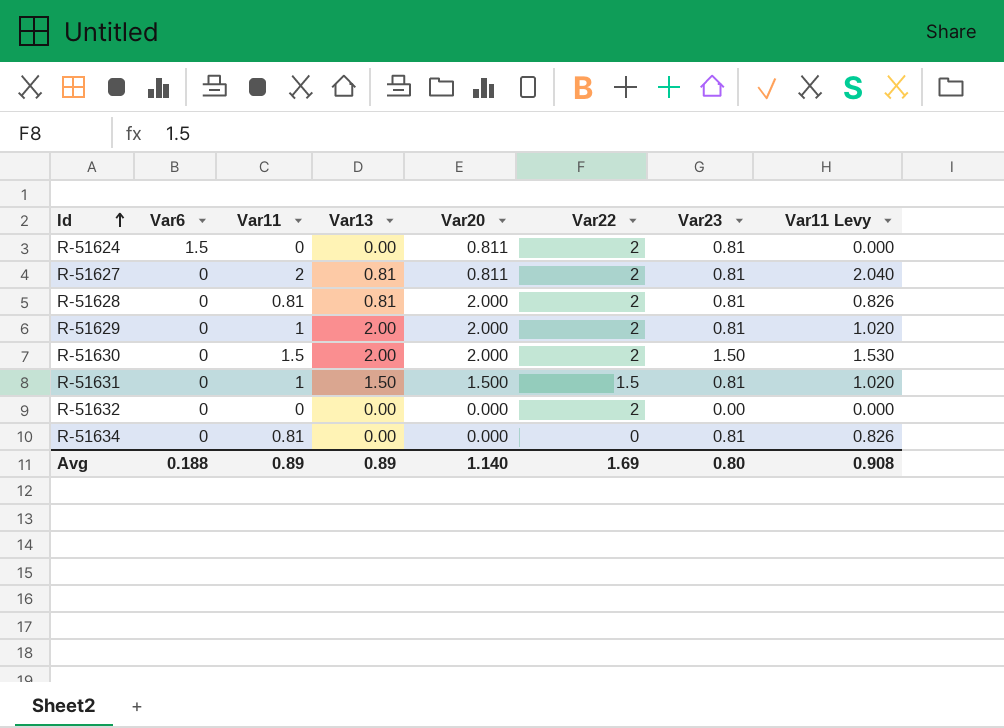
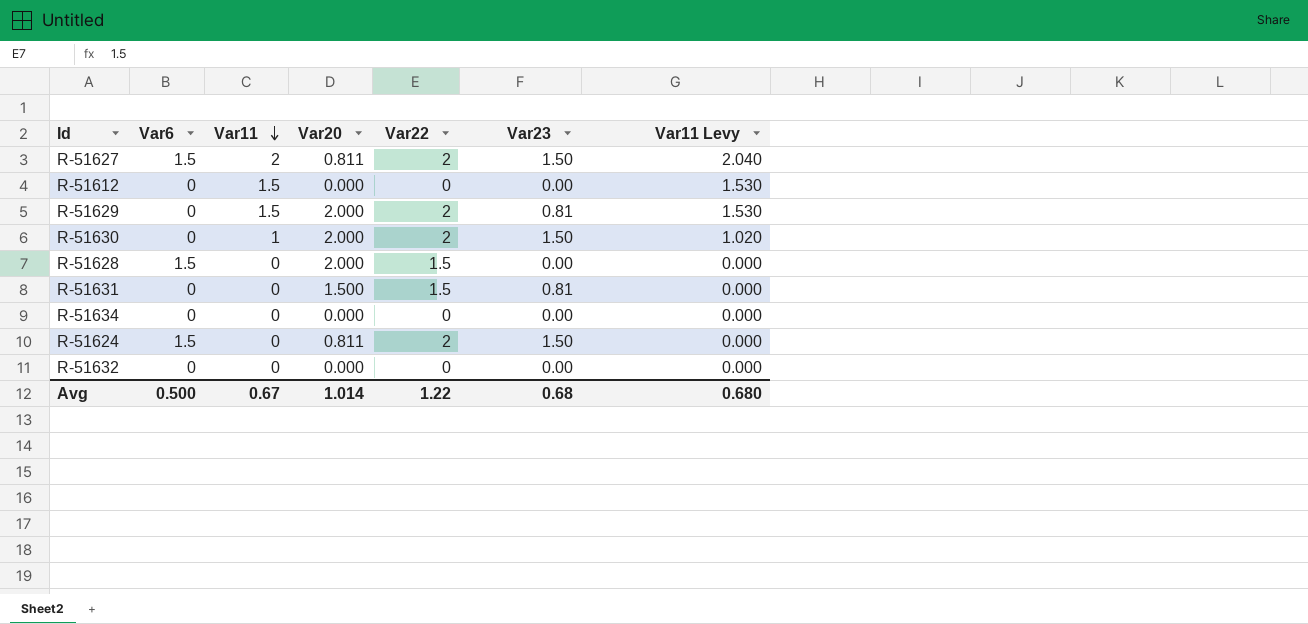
row order: Id ascending -> Var11 descending
column Var13 | position: 4 -> none
R-51627 | Var6: 0 -> 1.5
R-51627 | Var23: 0.81 -> 1.50
row R-51612: none -> 0 | 1.5 | 0.000 | 0 | 0.00 | 1.530
R-51629 | Var11: 1 -> 1.5
R-51629 | Var11 Levy: 1.020 -> 1.530
R-51630 | Var11: 1.5 -> 1
R-51630 | Var11 Levy: 1.530 -> 1.020
R-51628 | Var6: 0 -> 1.5
R-51628 | Var11: 0.81 -> 0
R-51628 | Var22: 2 -> 1.5
R-51628 | Var23: 0.81 -> 0.00
R-51628 | Var11 Levy: 0.826 -> 0.000
R-51631 | Var11: 1 -> 0
R-51631 | Var11 Levy: 1.020 -> 0.000
R-51634 | Var11: 0.81 -> 0
R-51634 | Var23: 0.81 -> 0.00
R-51634 | Var11 Levy: 0.826 -> 0.000
R-51624 | Var23: 0.81 -> 1.50
R-51632 | Var22: 2 -> 0
Avg | Var6: 0.188 -> 0.500
Avg | Var11: 0.89 -> 0.67
Avg | Var20: 1.140 -> 1.014
Avg | Var22: 1.69 -> 1.22
Avg | Var23: 0.80 -> 0.68
Avg | Var11 Levy: 0.908 -> 0.680

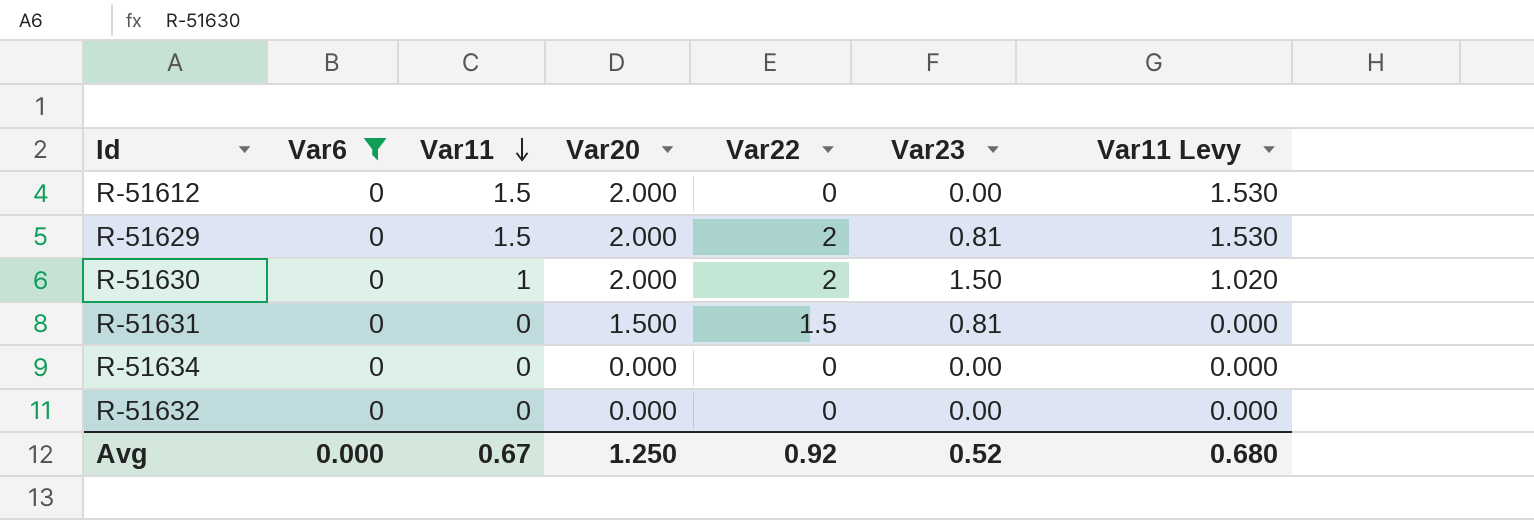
filter: none -> Var6 = 0
R-51612 | Var20: 0.000 -> 2.000
Avg | Var6: 0.500 -> 0.000
Avg | Var20: 1.014 -> 1.250
Avg | Var22: 1.22 -> 0.92
Avg | Var23: 0.68 -> 0.52

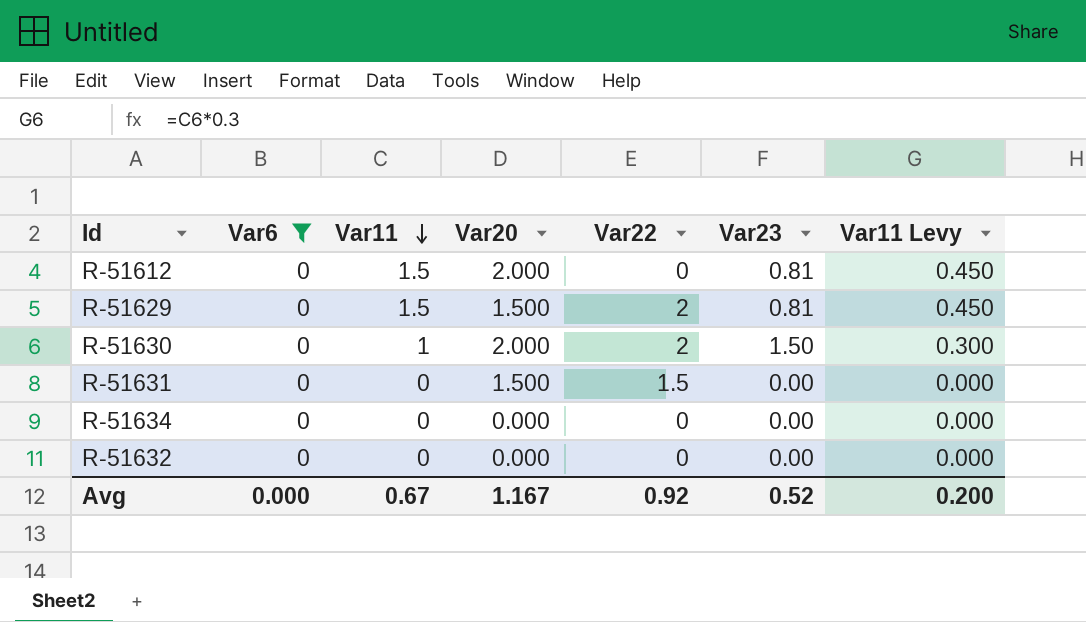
column Var11 Levy | formula: [Var11] * 1.02 -> [Var11] * 0.3
R-51612 | Var23: 0.00 -> 0.81
R-51629 | Var20: 2.000 -> 1.500
R-51631 | Var23: 0.81 -> 0.00
Avg | Var20: 1.250 -> 1.167
Avg | Var11 Levy: 0.680 -> 0.200

